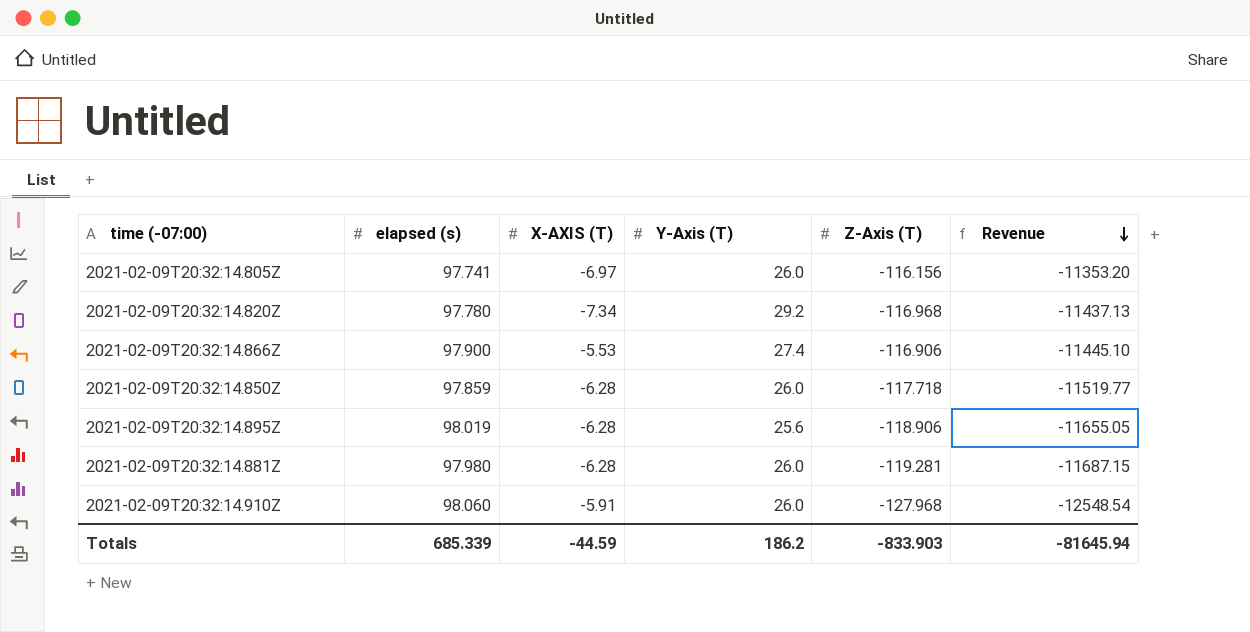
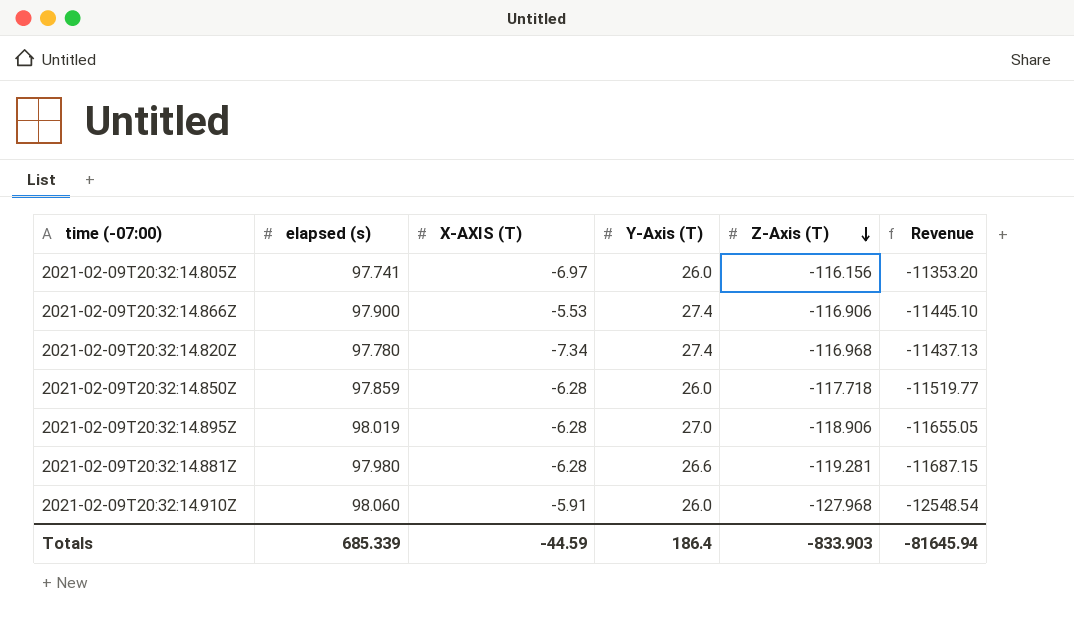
row order: Revenue descending -> Z-Axis (T) descending
2021-02-09T20:32:14.820Z | Y-Axis (T): 29.2 -> 27.4
2021-02-09T20:32:14.895Z | Y-Axis (T): 25.6 -> 27.0
2021-02-09T20:32:14.881Z | Y-Axis (T): 26.0 -> 26.6
Totals | Y-Axis (T): 186.2 -> 186.4

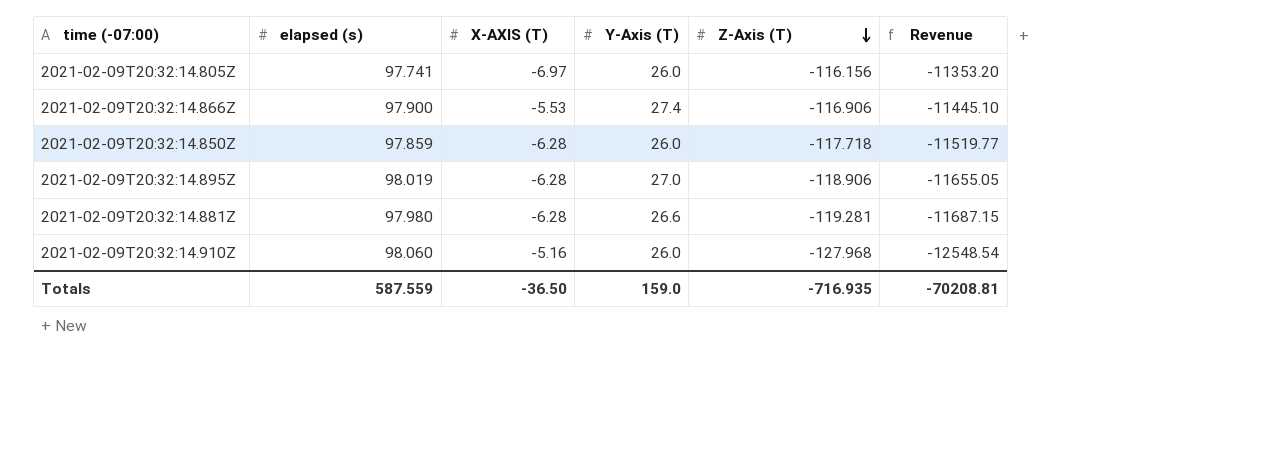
row 2021-02-09T20:32:14.820Z: 97.780 | -7.34 | 27.4 | -116.968 | -11437.13 -> none
2021-02-09T20:32:14.910Z | X-AXIS (T): -5.91 -> -5.16
Totals | elapsed (s): 685.339 -> 587.559
Totals | X-AXIS (T): -44.59 -> -36.50
Totals | Y-Axis (T): 186.4 -> 159.0
Totals | Z-Axis (T): -833.903 -> -716.935
Totals | Revenue: -81645.94 -> -70208.81

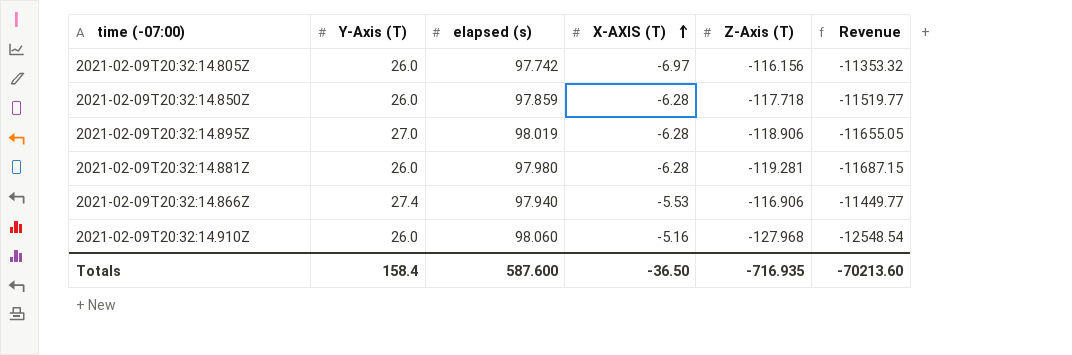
row order: Z-Axis (T) descending -> X-AXIS (T) ascending
column Y-Axis (T) | position: 4 -> 2
2021-02-09T20:32:14.805Z | elapsed (s): 97.741 -> 97.742
2021-02-09T20:32:14.805Z | Revenue: -11353.20 -> -11353.32
2021-02-09T20:32:14.881Z | Y-Axis (T): 26.6 -> 26.0
2021-02-09T20:32:14.866Z | elapsed (s): 97.900 -> 97.940
2021-02-09T20:32:14.866Z | Revenue: -11445.10 -> -11449.77
Totals | Y-Axis (T): 159.0 -> 158.4
Totals | elapsed (s): 587.559 -> 587.600
Totals | Revenue: -70208.81 -> -70213.60

